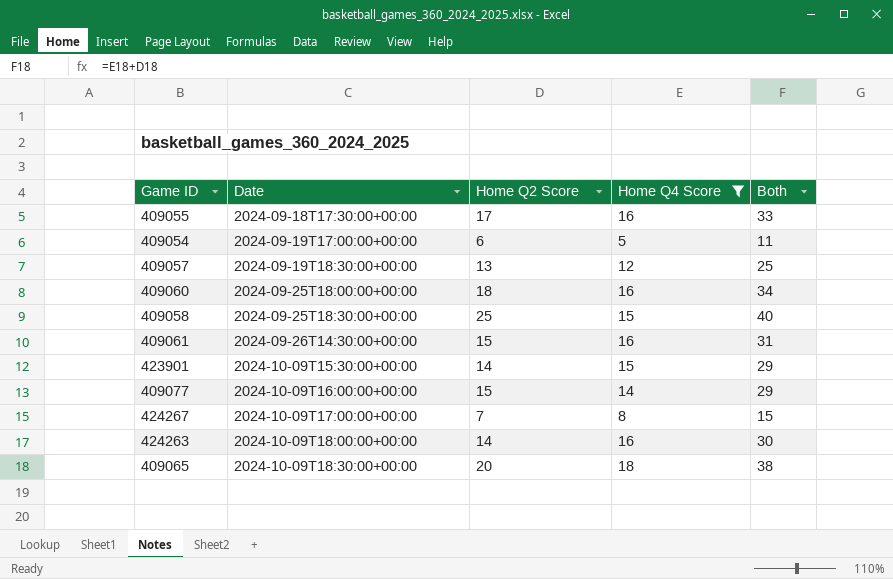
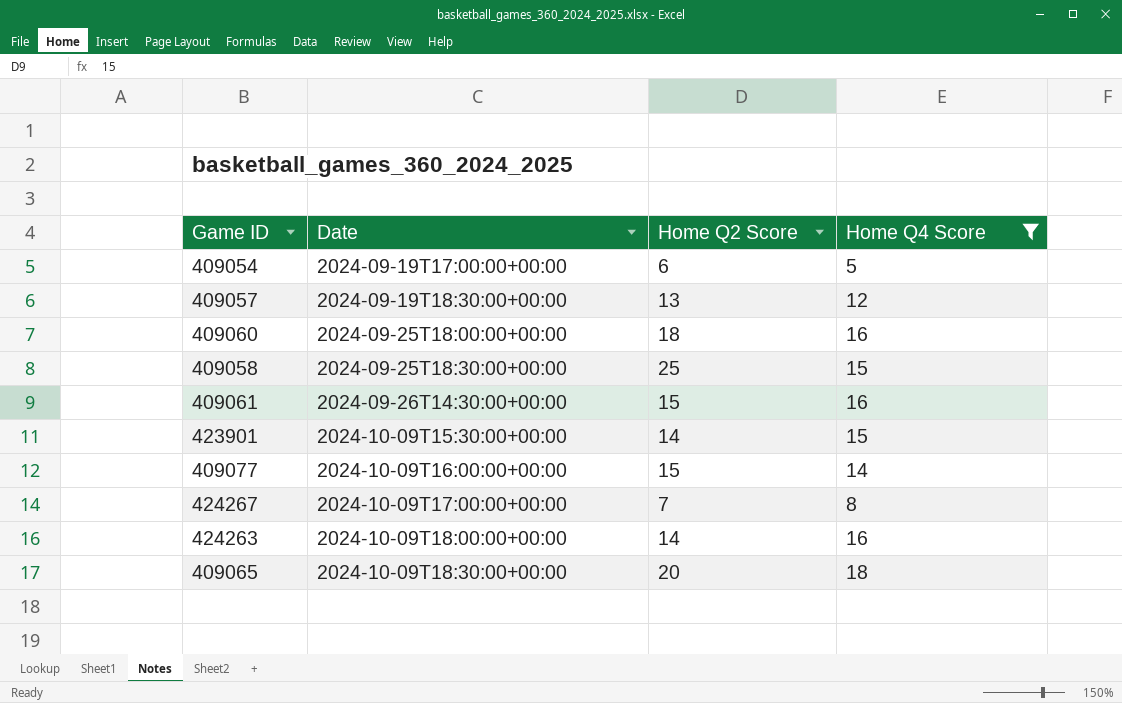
column Both | formula: [Home Q2 Score] + [Home Q4 Score] -> none
row 409055: 2024-09-18T17:30:00+00:00 | 17 | 16 | 33 -> none

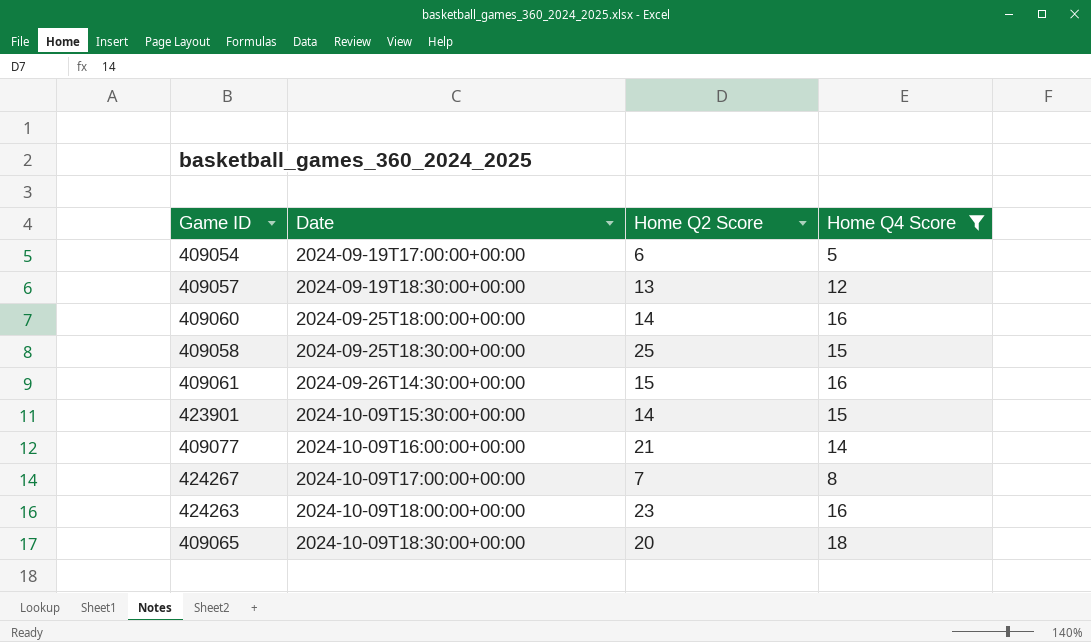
409060 | Home Q2 Score: 18 -> 14
409077 | Home Q2 Score: 15 -> 21
424263 | Home Q2 Score: 14 -> 23

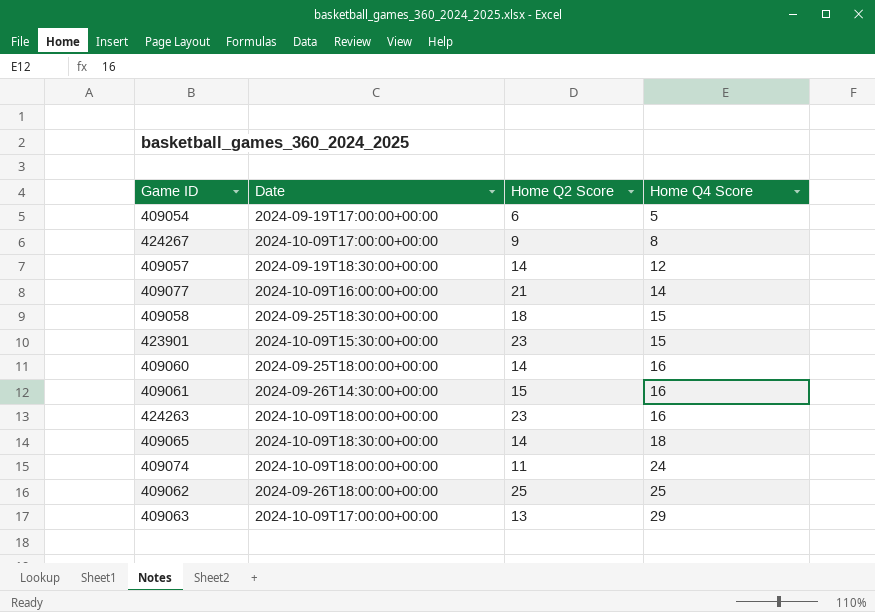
filter: Home Q4 Score <= 18 -> none
row order: Date ascending -> Home Q4 Score ascending
424267 | Home Q2 Score: 7 -> 9
409057 | Home Q2 Score: 13 -> 14
409058 | Home Q2 Score: 25 -> 18
423901 | Home Q2 Score: 14 -> 23
409065 | Home Q2 Score: 20 -> 14

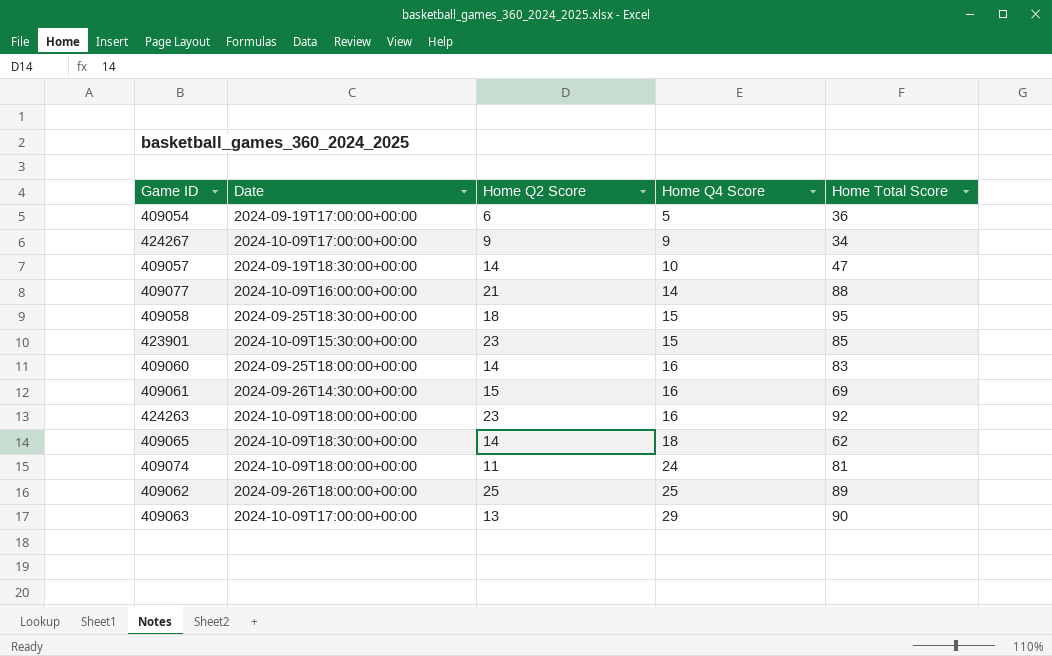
column Home Total Score | position: none -> 5
424267 | Home Q4 Score: 8 -> 9
409057 | Home Q4 Score: 12 -> 10

